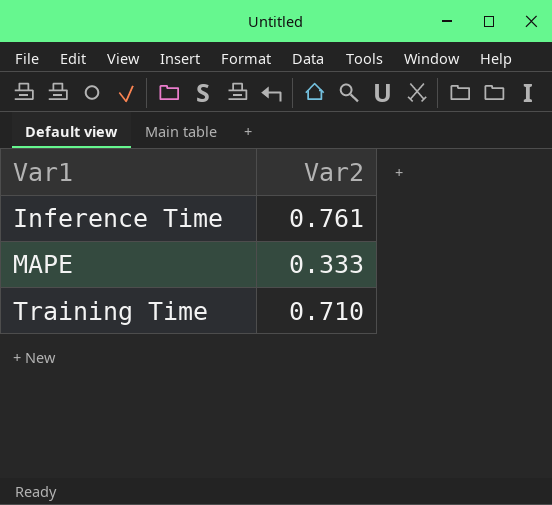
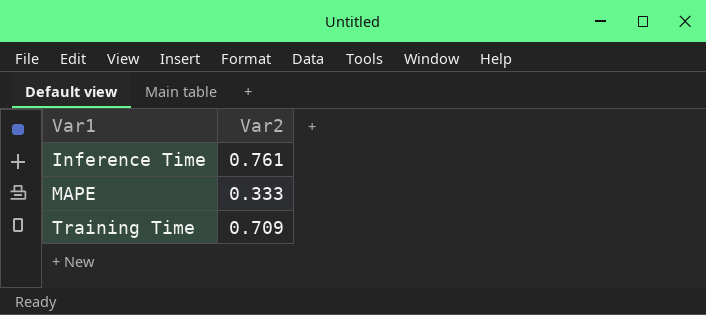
Training Time | Var2: 0.710 -> 0.709

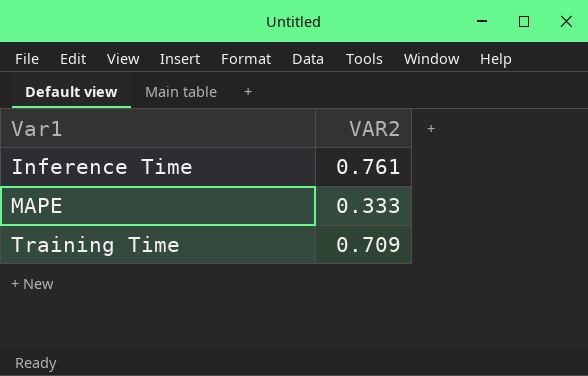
column name: Var2 -> VAR2

